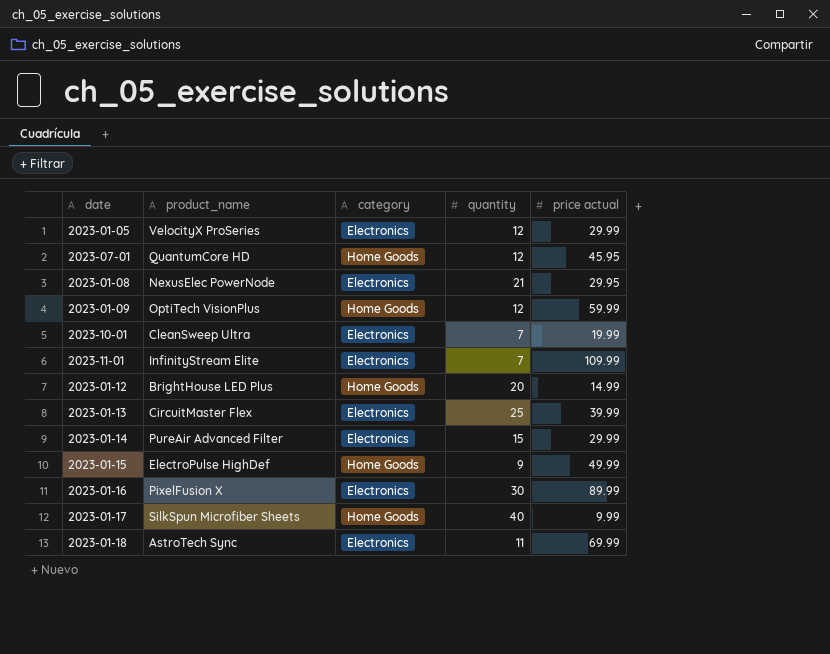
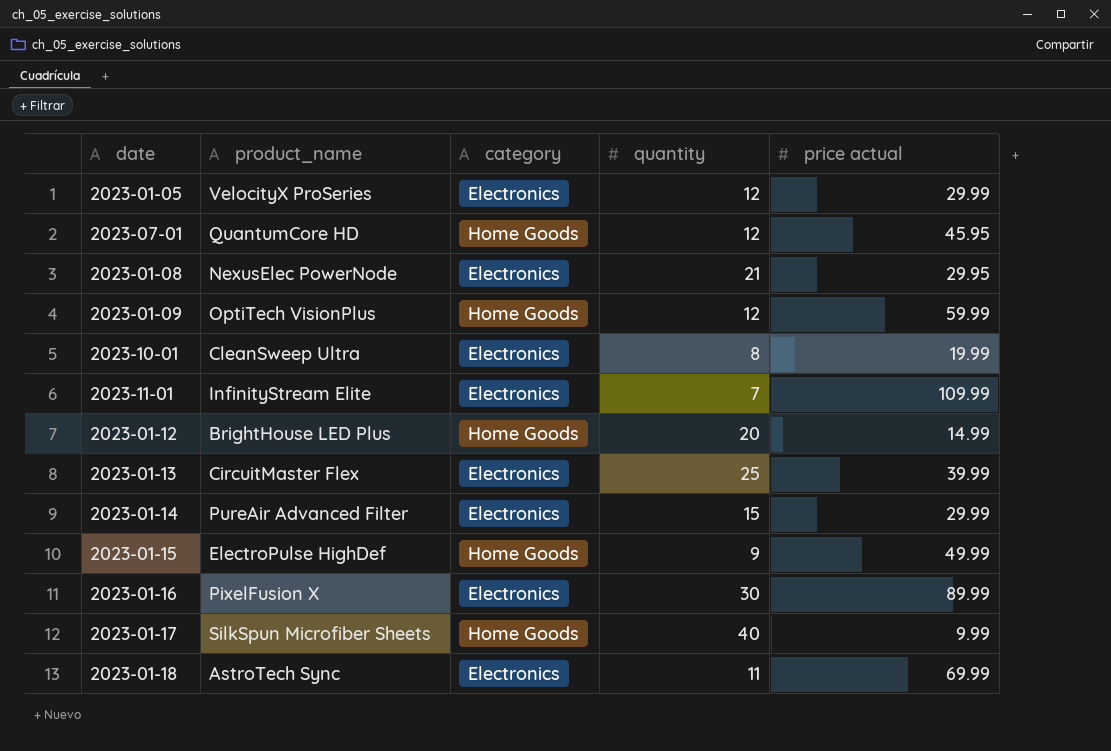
2023-10-01 | quantity: 7 -> 8

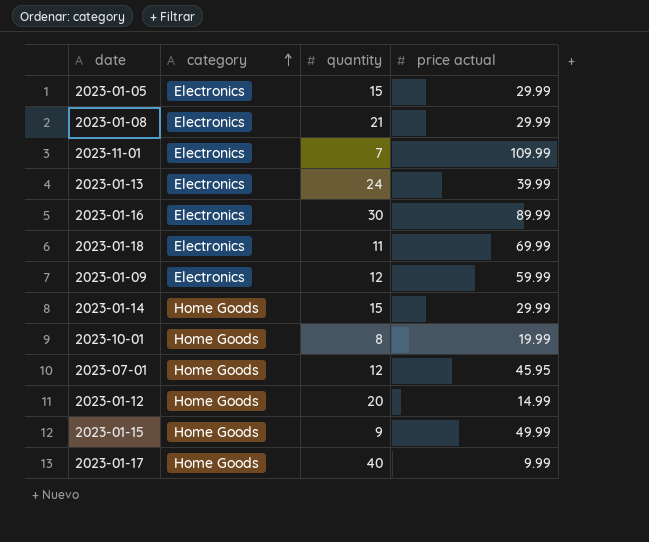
row order: none -> category ascending
column product_name | position: 2 -> none
2023-01-05 | quantity: 12 -> 15
2023-01-08 | price actual: 29.95 -> 29.99
2023-01-13 | quantity: 25 -> 24
2023-01-09 | category: Home Goods -> Electronics
2023-01-14 | category: Electronics -> Home Goods
2023-10-01 | category: Electronics -> Home Goods

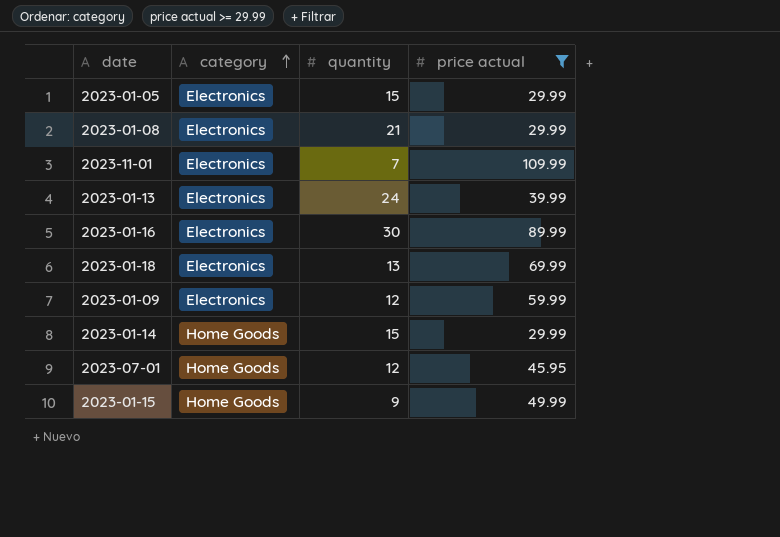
filter: none -> price actual >= 29.99
2023-01-18 | quantity: 11 -> 13

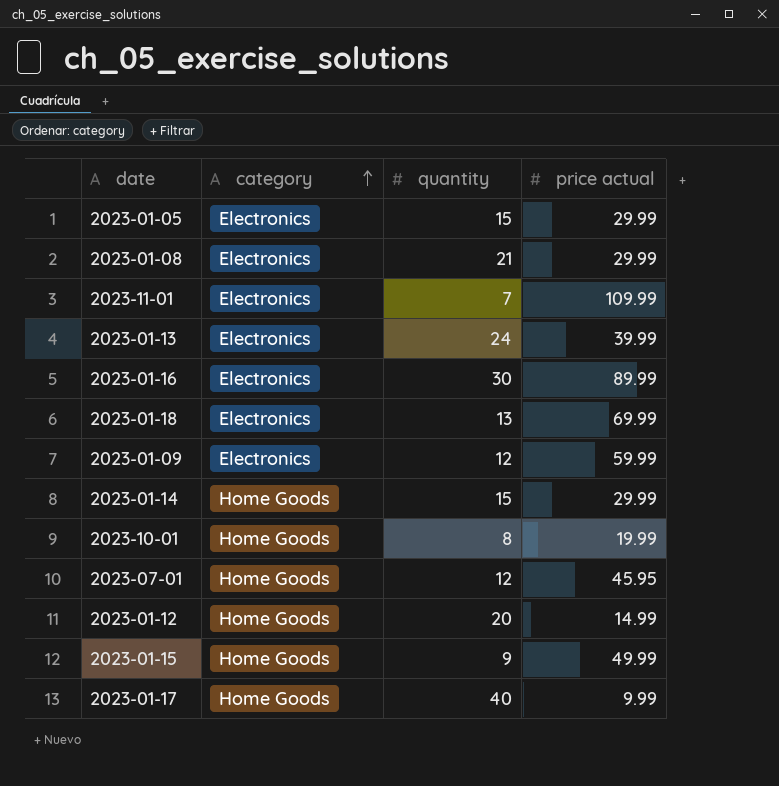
filter: price actual >= 29.99 -> none

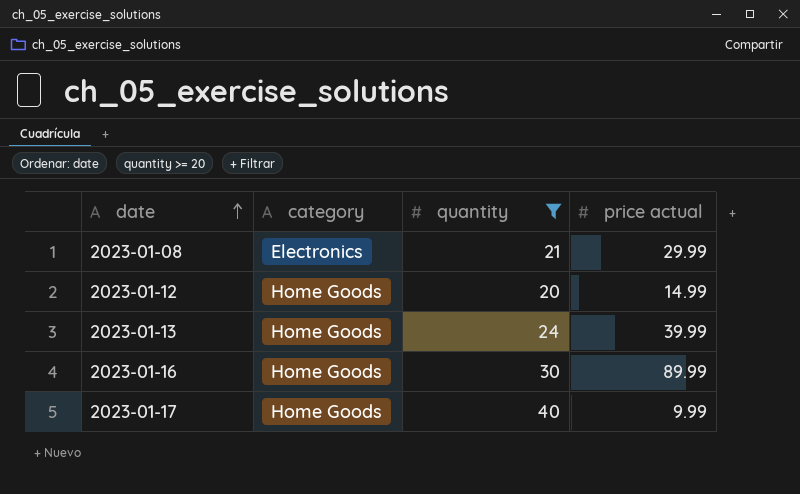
filter: none -> quantity >= 20
row order: category ascending -> date ascending
2023-01-13 | category: Electronics -> Home Goods
2023-01-16 | category: Electronics -> Home Goods

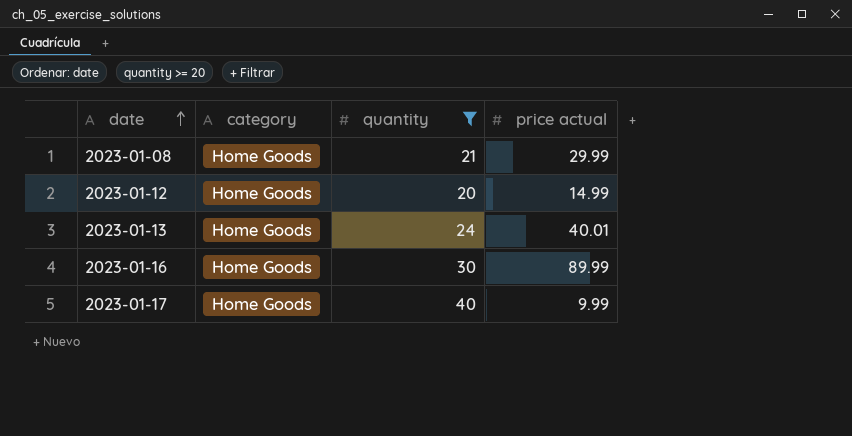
2023-01-08 | category: Electronics -> Home Goods
2023-01-13 | price actual: 39.99 -> 40.01

